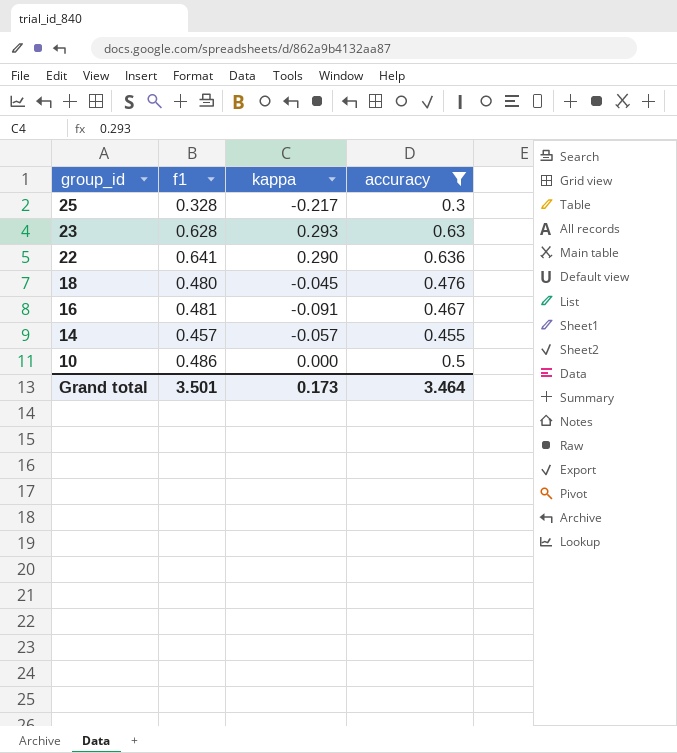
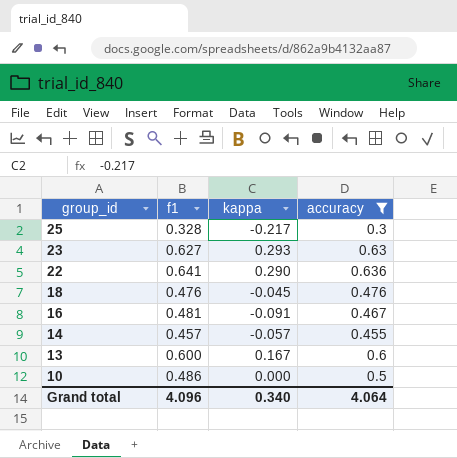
23 | f1: 0.628 -> 0.627
18 | f1: 0.480 -> 0.476
row 13: none -> 0.600 | 0.167 | 0.6
Grand total | f1: 3.501 -> 4.096
Grand total | kappa: 0.173 -> 0.340
Grand total | accuracy: 3.464 -> 4.064

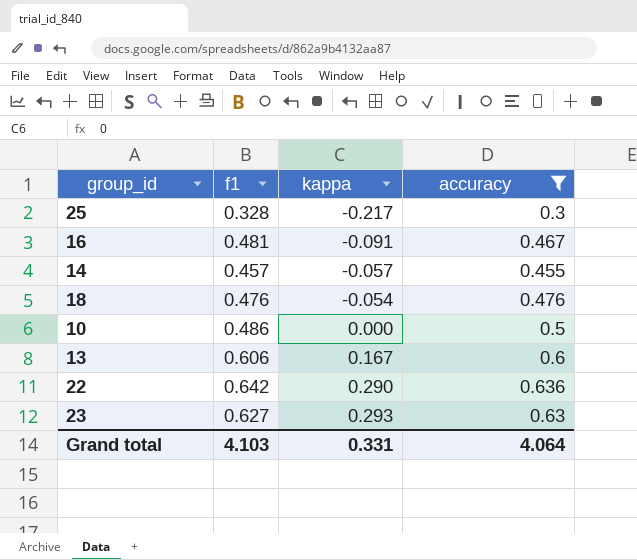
row order: group_id descending -> kappa ascending
18 | kappa: -0.045 -> -0.054
13 | f1: 0.600 -> 0.606
22 | f1: 0.641 -> 0.642
Grand total | f1: 4.096 -> 4.103
Grand total | kappa: 0.340 -> 0.331

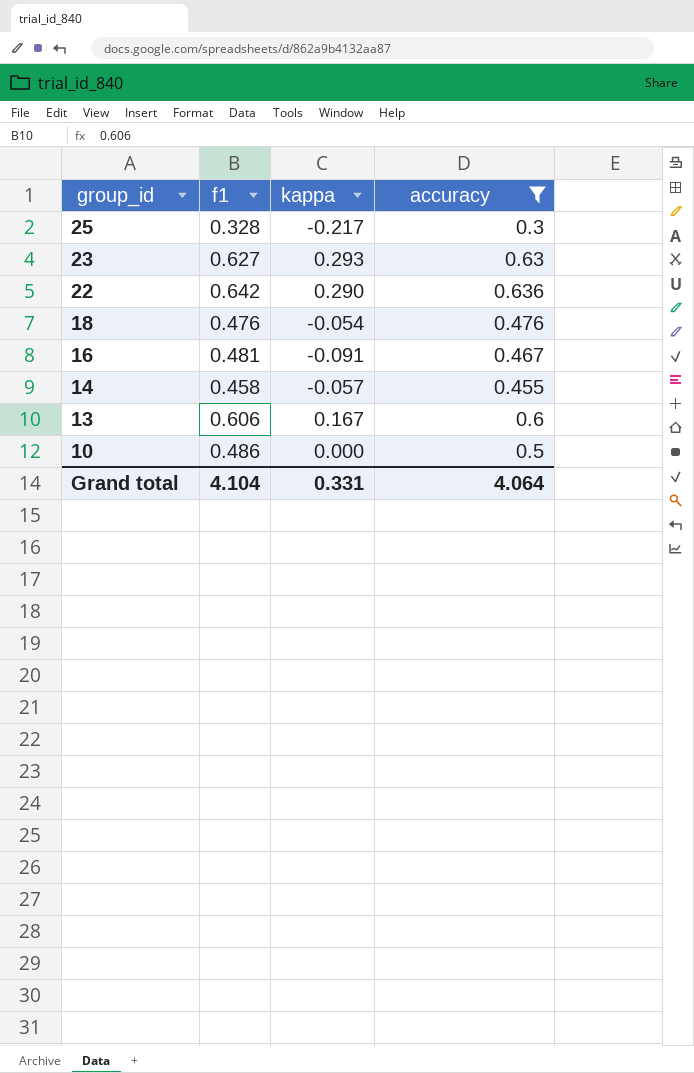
row order: kappa ascending -> group_id descending
14 | f1: 0.457 -> 0.458
Grand total | f1: 4.103 -> 4.104

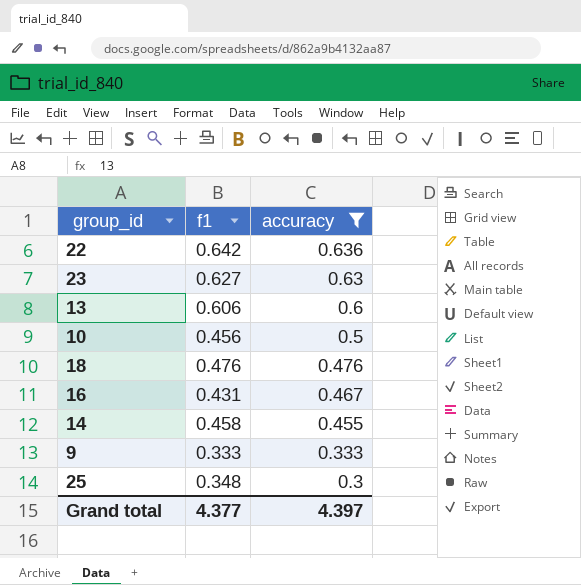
row order: group_id descending -> accuracy descending
column kappa | position: 3 -> none
10 | f1: 0.486 -> 0.456
16 | f1: 0.481 -> 0.431
row 9: none -> 0.333 | 0.333
25 | f1: 0.328 -> 0.348
Grand total | f1: 4.104 -> 4.377
Grand total | accuracy: 4.064 -> 4.397

